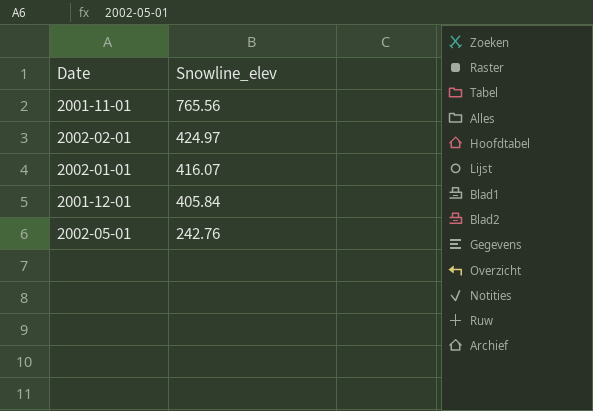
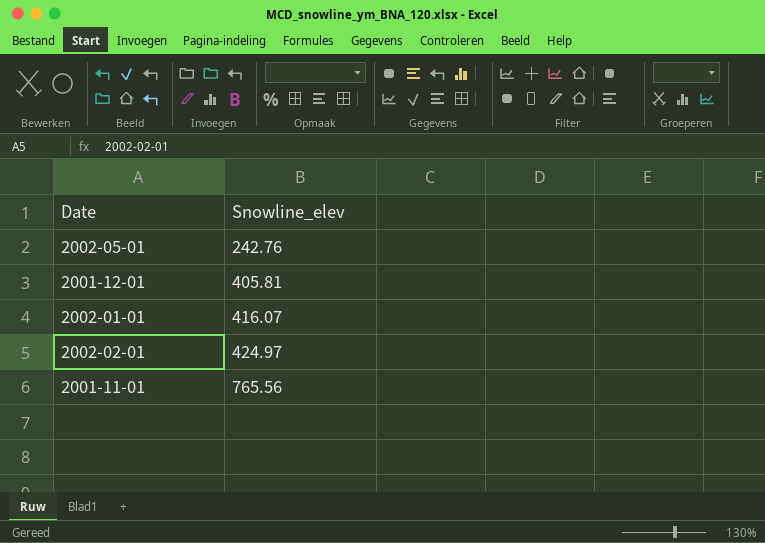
row order: Snowline_elev descending -> Snowline_elev ascending
2001-12-01 | Snowline_elev: 405.84 -> 405.81

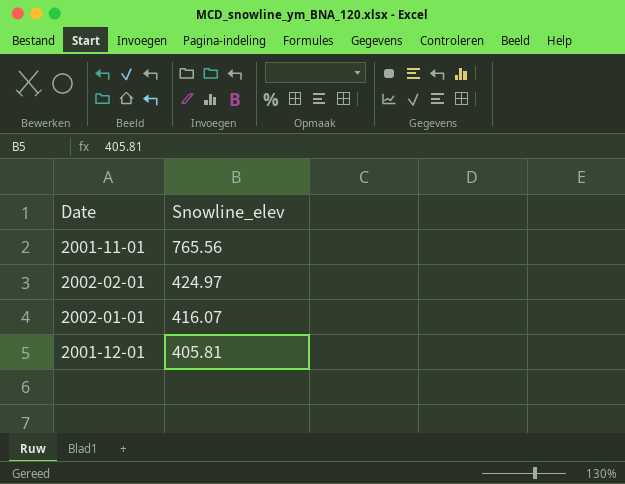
row order: Snowline_elev ascending -> Snowline_elev descending
row 2002-05-01: 242.76 -> none

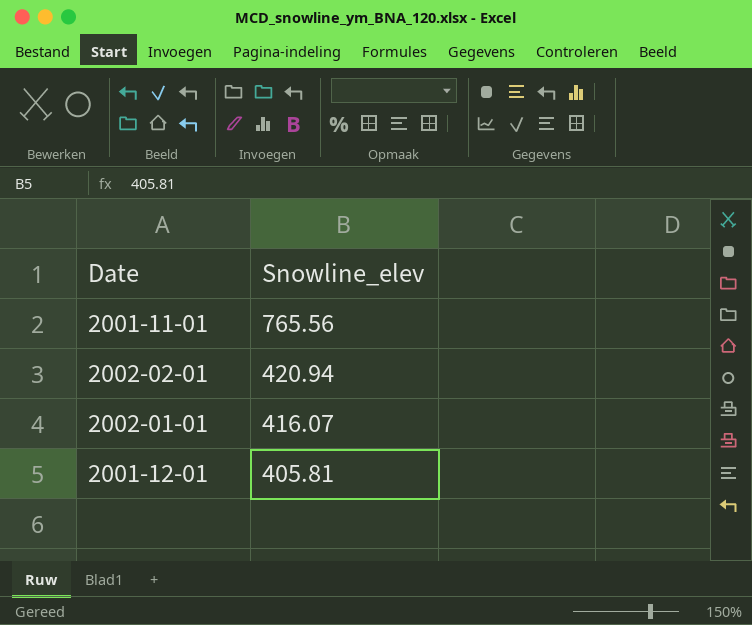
2002-02-01 | Snowline_elev: 424.97 -> 420.94

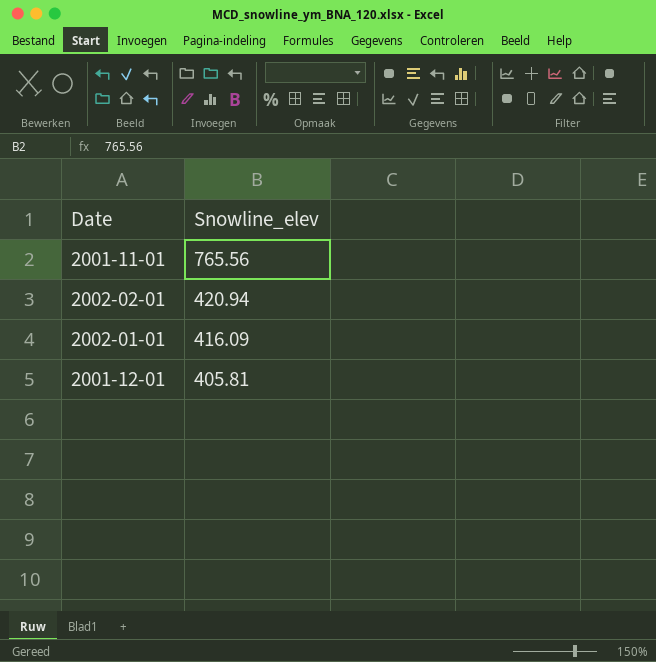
2002-01-01 | Snowline_elev: 416.07 -> 416.09

